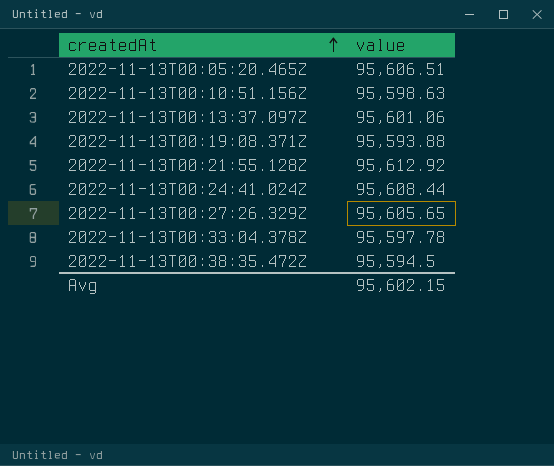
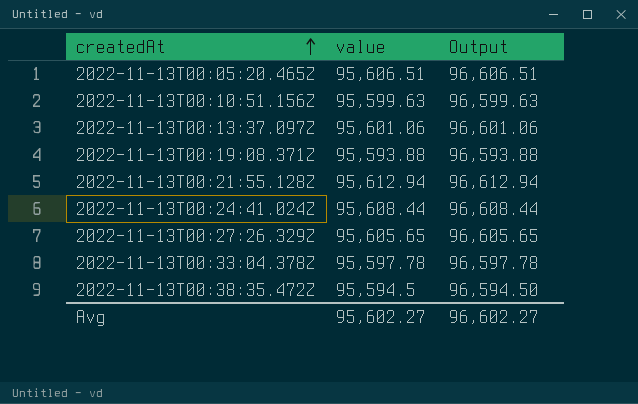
column Output | formula: none -> [value] + 1000
2022-11-13T00:10:51.156Z | value: 95,598.63 -> 95,599.63
2022-11-13T00:21:55.128Z | value: 95,612.92 -> 95,612.94
Avg | value: 95,602.15 -> 95,602.27

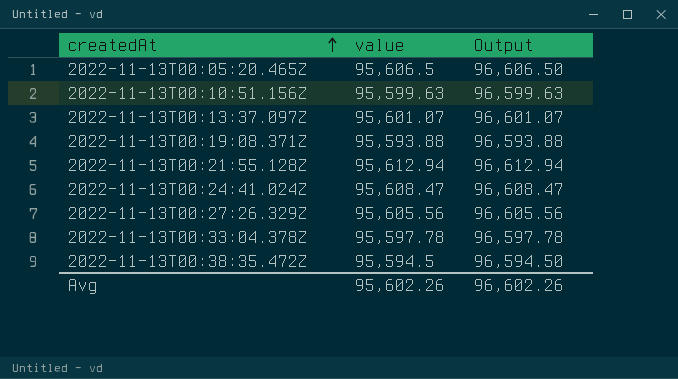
2022-11-13T00:05:20.465Z | value: 95,606.51 -> 95,606.5
2022-11-13T00:05:20.465Z | Output: 96,606.51 -> 96,606.50
2022-11-13T00:13:37.097Z | value: 95,601.06 -> 95,601.07
2022-11-13T00:13:37.097Z | Output: 96,601.06 -> 96,601.07
2022-11-13T00:24:41.024Z | value: 95,608.44 -> 95,608.47
2022-11-13T00:24:41.024Z | Output: 96,608.44 -> 96,608.47
2022-11-13T00:27:26.329Z | value: 95,605.65 -> 95,605.56
2022-11-13T00:27:26.329Z | Output: 96,605.65 -> 96,605.56
Avg | value: 95,602.27 -> 95,602.26
Avg | Output: 96,602.27 -> 96,602.26

